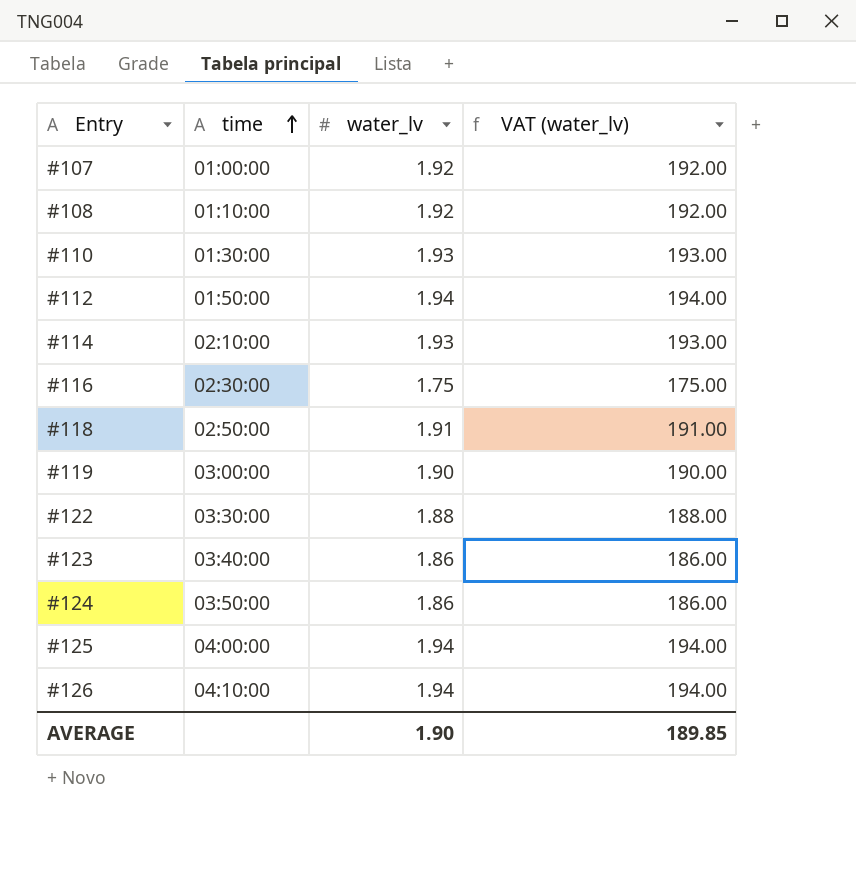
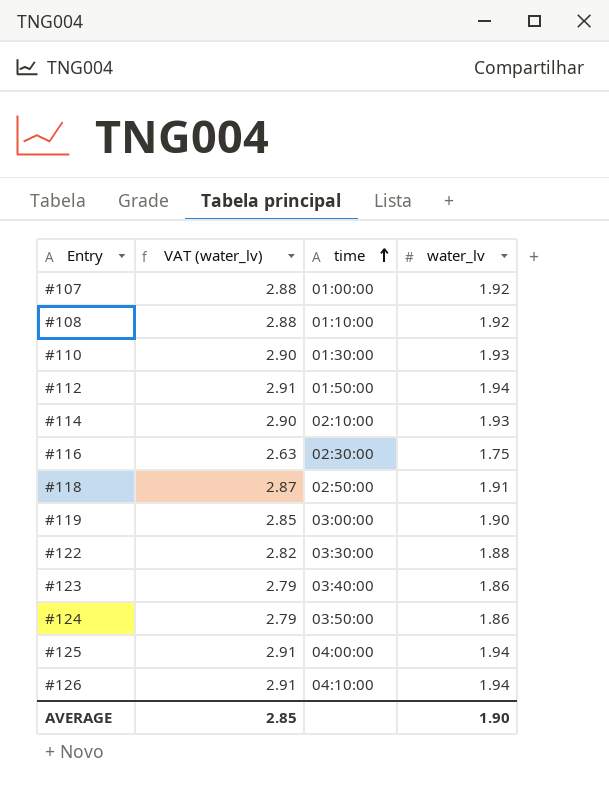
column VAT (water_lv) | formula: [water_lv] * 100 -> [water_lv] * 1.5
column VAT (water_lv) | position: 4 -> 2
AVERAGE | VAT (water_lv): 189.85 -> 2.85

